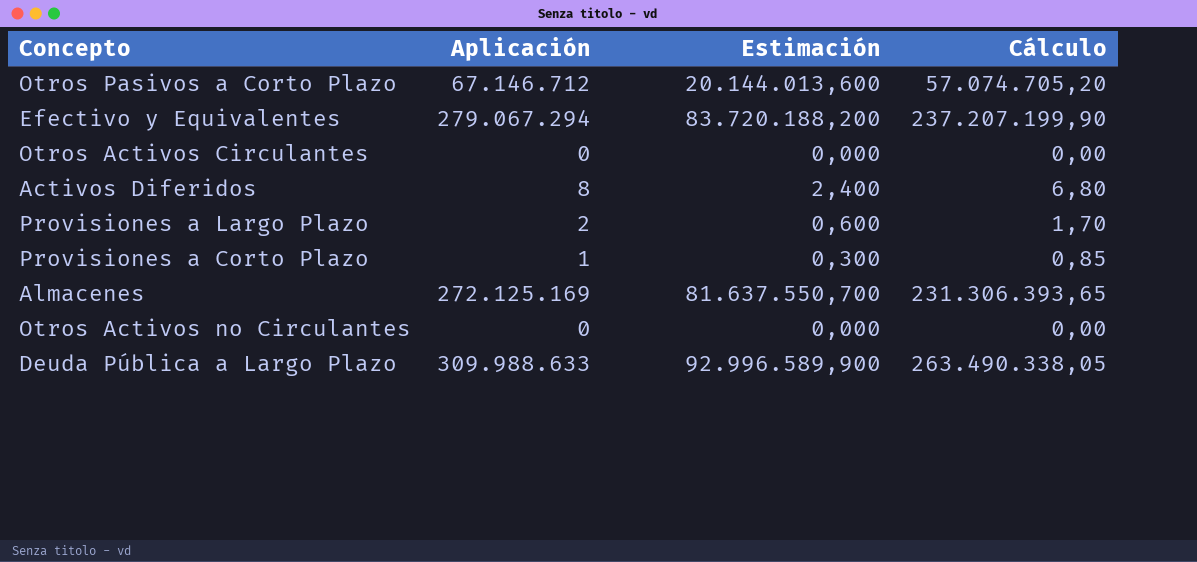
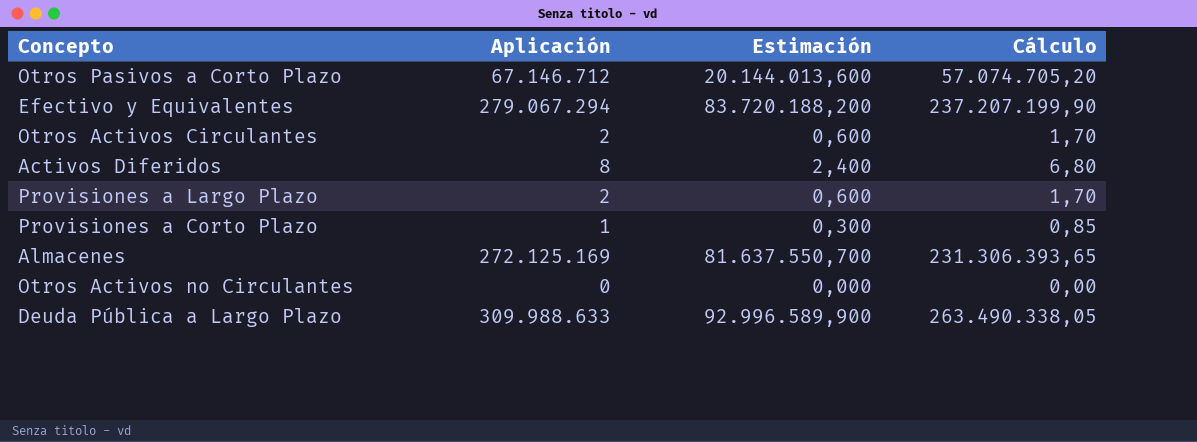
Otros Activos Circulantes | Aplicación: 0 -> 2
Otros Activos Circulantes | Estimación: 0,000 -> 0,600
Otros Activos Circulantes | Cálculo: 0,00 -> 1,70

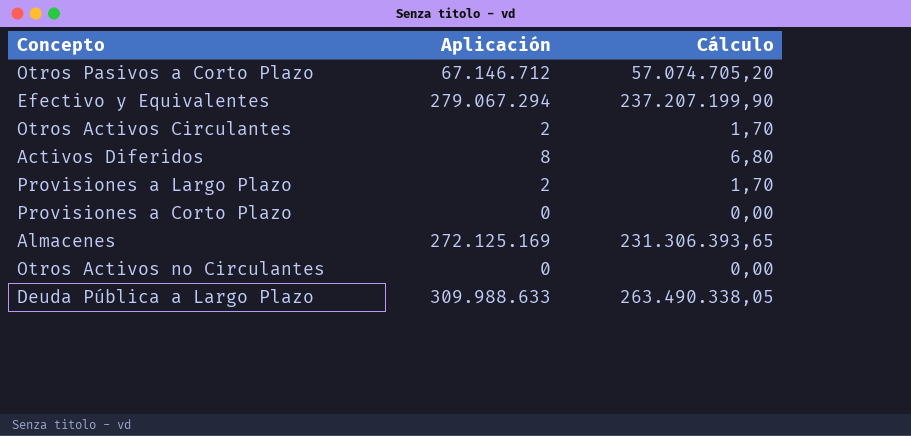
column Estimación | formula: [Aplicación] * 0,3 -> none
Provisiones a Corto Plazo | Aplicación: 1 -> 0
Provisiones a Corto Plazo | Cálculo: 0,85 -> 0,00

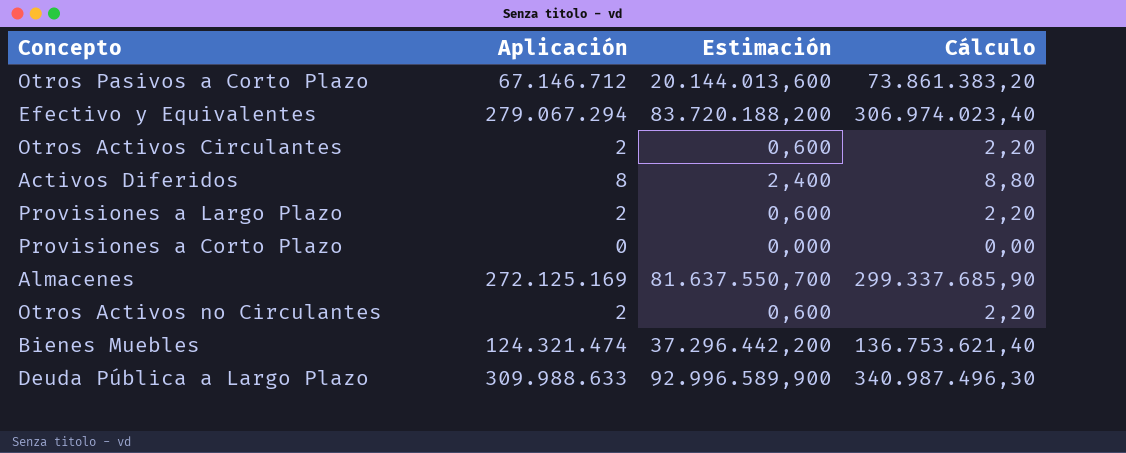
column Estimación | formula: none -> [Aplicación] * 0,3
column Cálculo | formula: [Aplicación] * 0,85 -> [Aplicación] * 1,1
Otros Activos no Circulantes | Aplicación: 0 -> 2
row Bienes Muebles: none -> 124.321.474 | 37.296.442,200 | 136.753.621,40

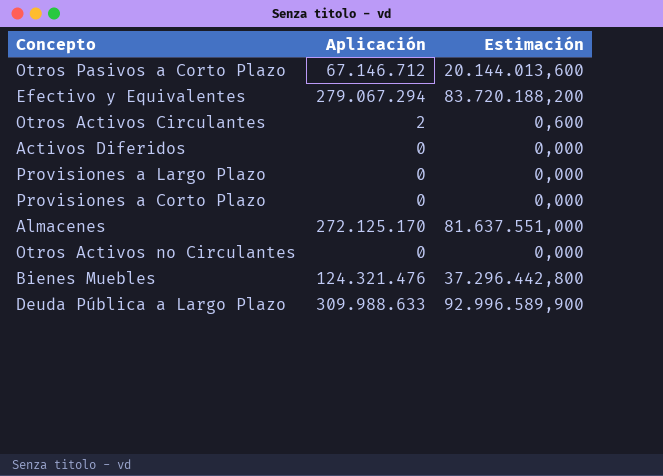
column Cálculo | formula: [Aplicación] * 1,1 -> none
Activos Diferidos | Aplicación: 8 -> 0
Activos Diferidos | Estimación: 2,400 -> 0,000
Provisiones a Largo Plazo | Aplicación: 2 -> 0
Provisiones a Largo Plazo | Estimación: 0,600 -> 0,000
Almacenes | Aplicación: 272.125.169 -> 272.125.170
Almacenes | Estimación: 81.637.550,700 -> 81.637.551,000
Otros Activos no Circulantes | Aplicación: 2 -> 0
Otros Activos no Circulantes | Estimación: 0,600 -> 0,000
Bienes Muebles | Aplicación: 124.321.474 -> 124.321.476
Bienes Muebles | Estimación: 37.296.442,200 -> 37.296.442,800

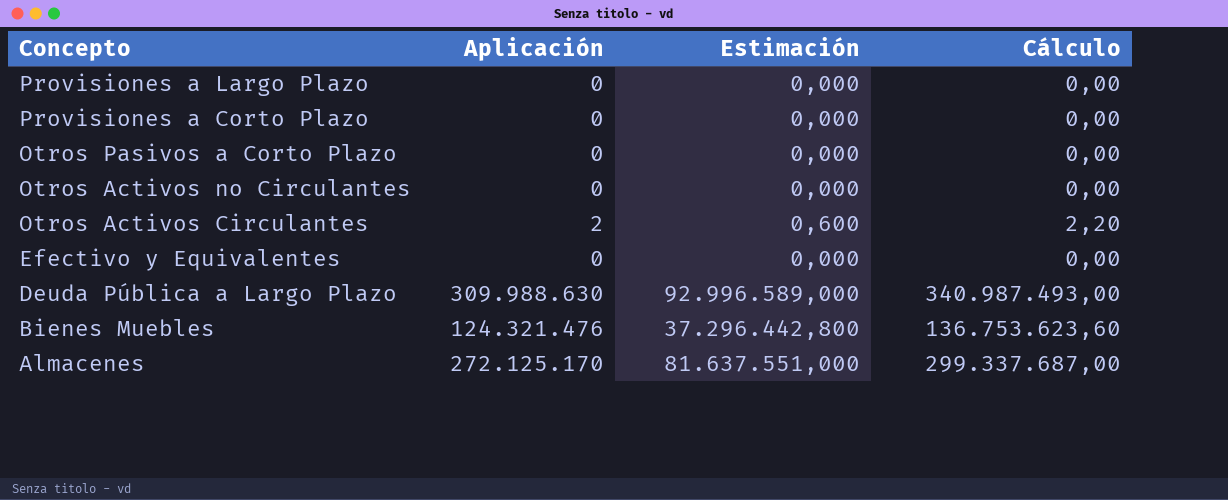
row order: none -> Concepto descending
column Cálculo | formula: none -> [Aplicación] * 1,1
row Activos Diferidos: 0 | 0,000 -> none
Otros Pasivos a Corto Plazo | Aplicación: 67.146.712 -> 0
Otros Pasivos a Corto Plazo | Estimación: 20.144.013,600 -> 0,000
Efectivo y Equivalentes | Aplicación: 279.067.294 -> 0
Efectivo y Equivalentes | Estimación: 83.720.188,200 -> 0,000
Deuda Pública a Largo Plazo | Aplicación: 309.988.633 -> 309.988.630
Deuda Pública a Largo Plazo | Estimación: 92.996.589,900 -> 92.996.589,000

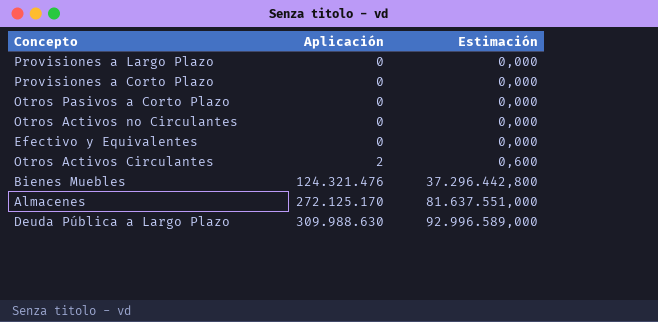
row order: Concepto descending -> Aplicación ascending
column Cálculo | formula: [Aplicación] * 1,1 -> none

